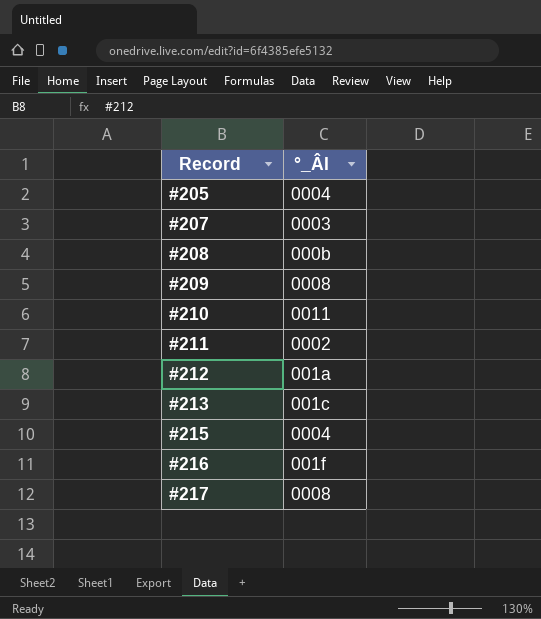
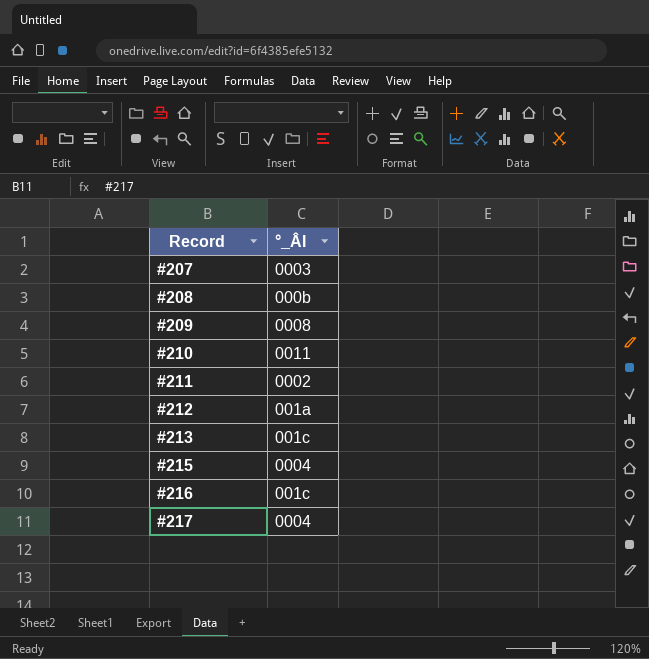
row #205: 0004 -> none
#216 | °_ÂI: 001f -> 001c
#217 | °_ÂI: 0008 -> 0004

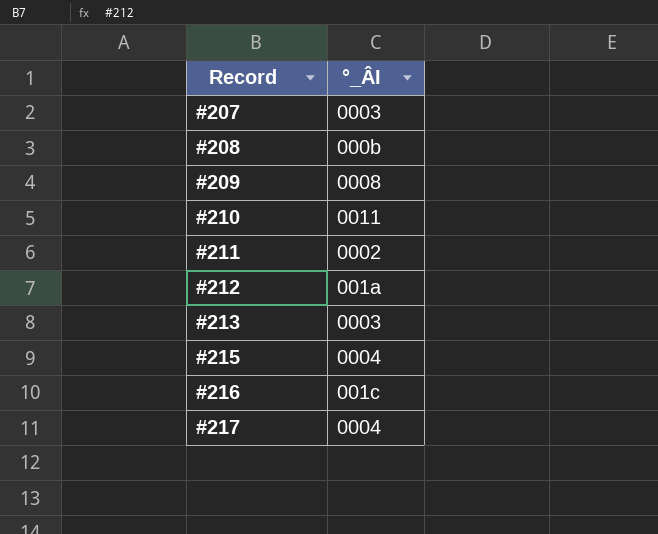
#213 | °_ÂI: 001c -> 0003

